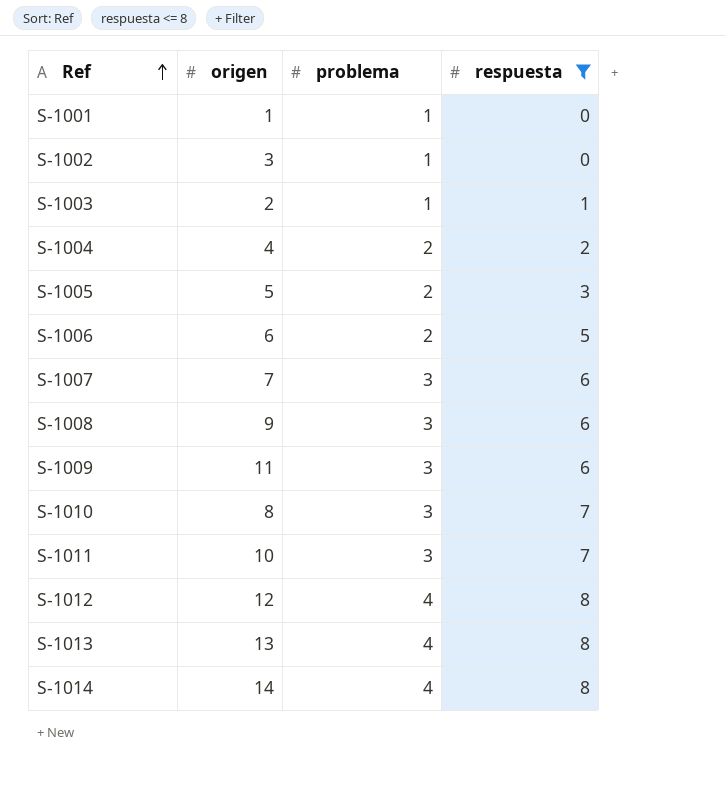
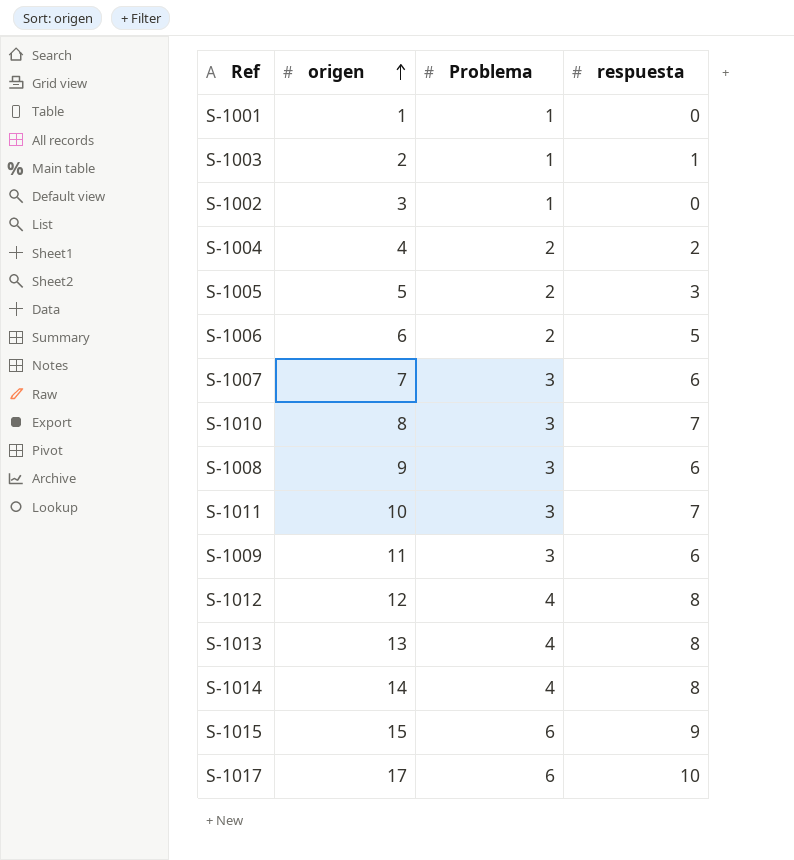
filter: respuesta <= 8 -> none
row order: Ref ascending -> origen ascending
column name: problema -> Problema

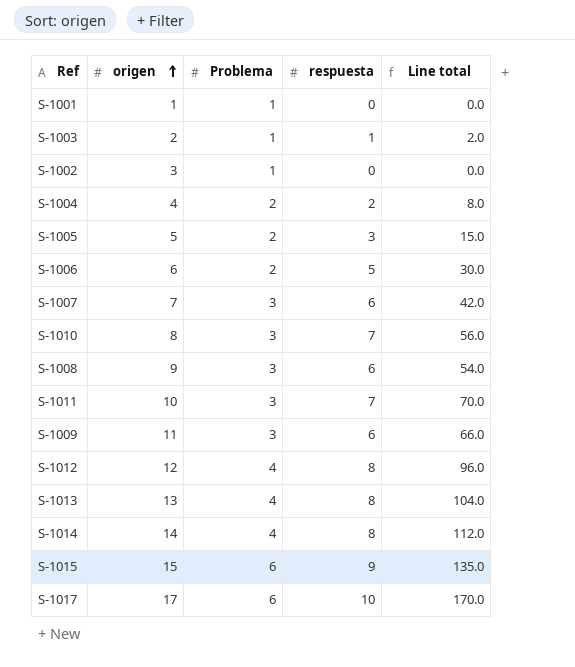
column Line total | formula: none -> [origen] * [respuesta]

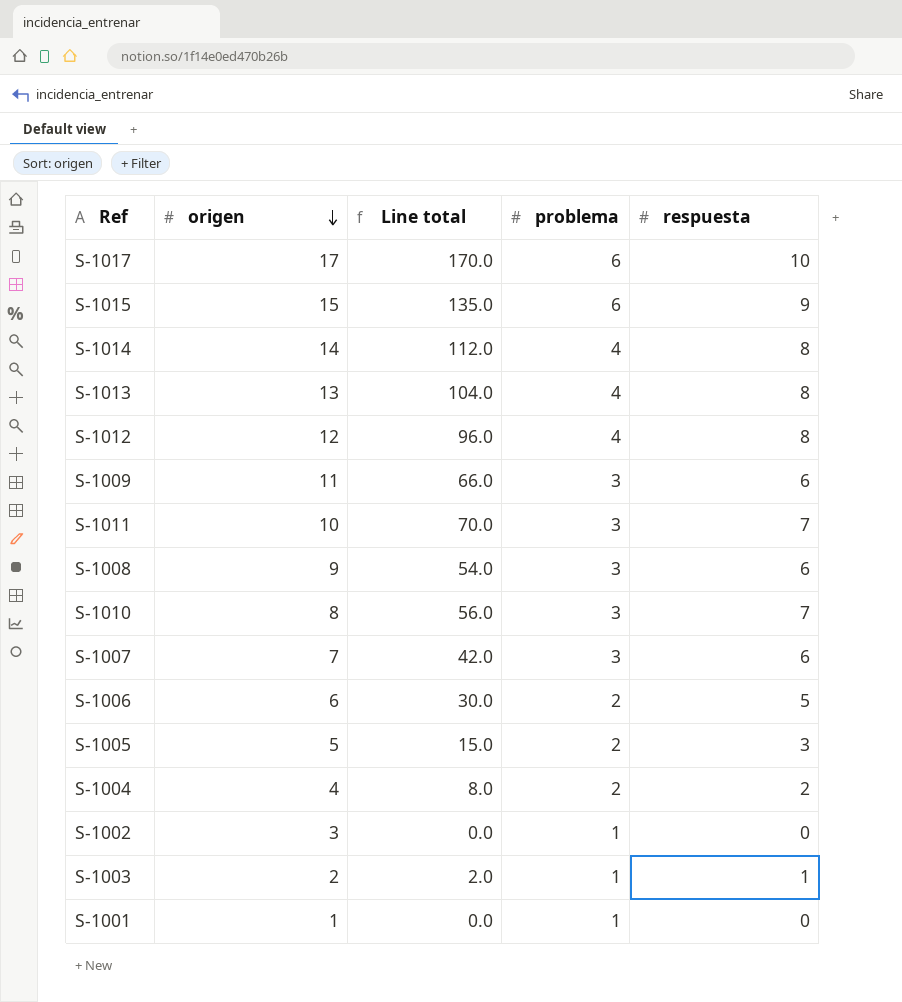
row order: origen ascending -> origen descending
column Line total | position: 5 -> 3
column name: Problema -> problema

